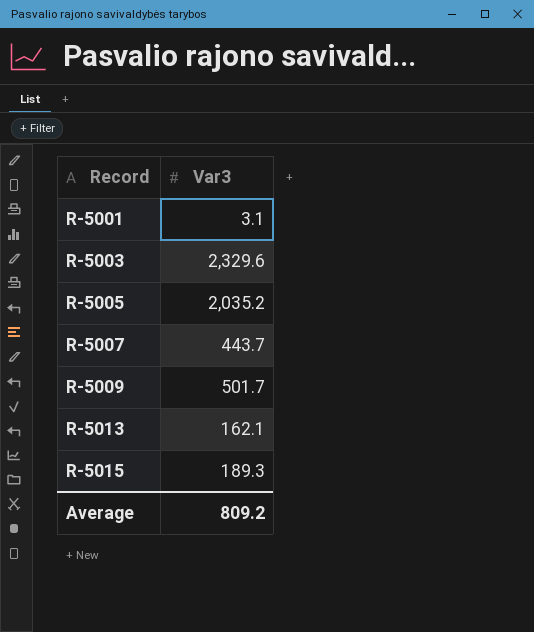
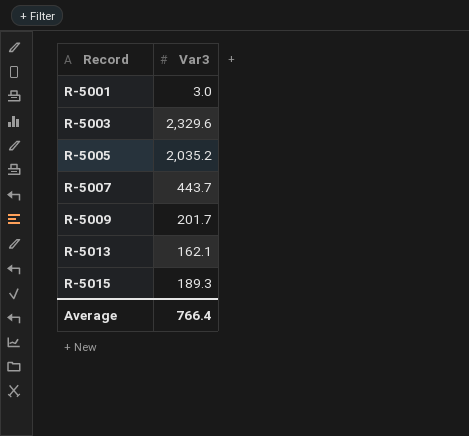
R-5001 | Var3: 3.1 -> 3.0
R-5009 | Var3: 501.7 -> 201.7
Average | Var3: 809.2 -> 766.4

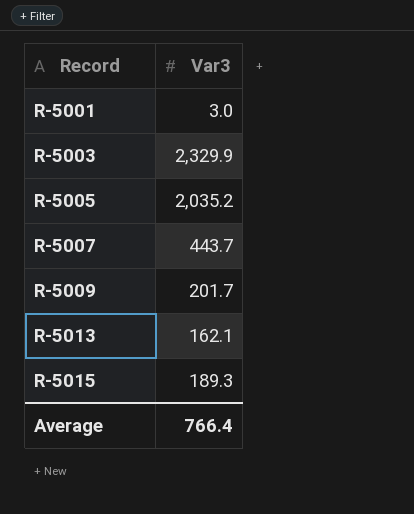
R-5003 | Var3: 2,329.6 -> 2,329.9

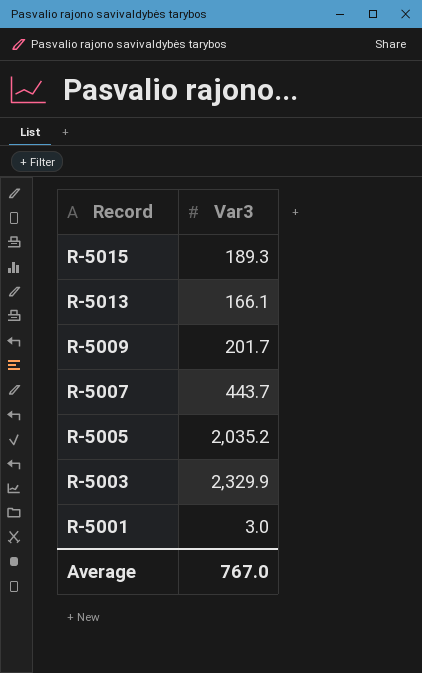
row order: Record ascending -> Record descending
R-5013 | Var3: 162.1 -> 166.1
Average | Var3: 766.4 -> 767.0

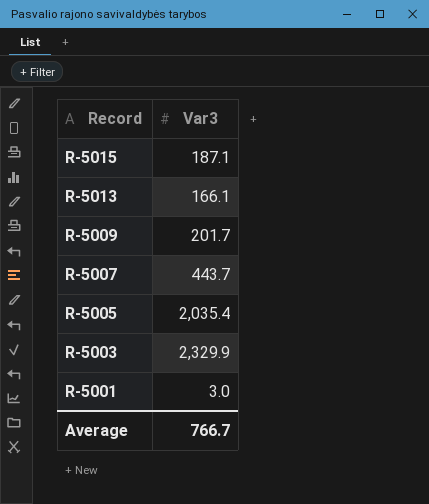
R-5015 | Var3: 189.3 -> 187.1
R-5005 | Var3: 2,035.2 -> 2,035.4
Average | Var3: 767.0 -> 766.7

